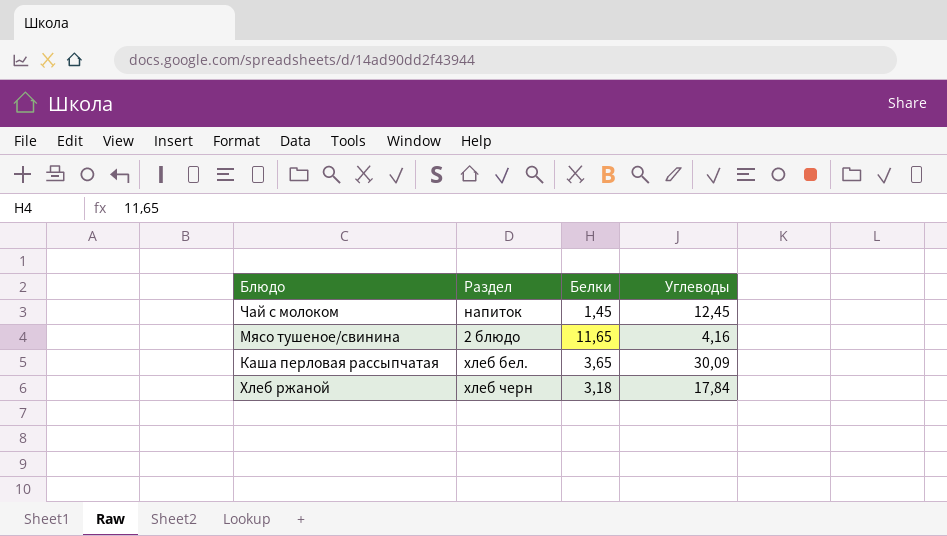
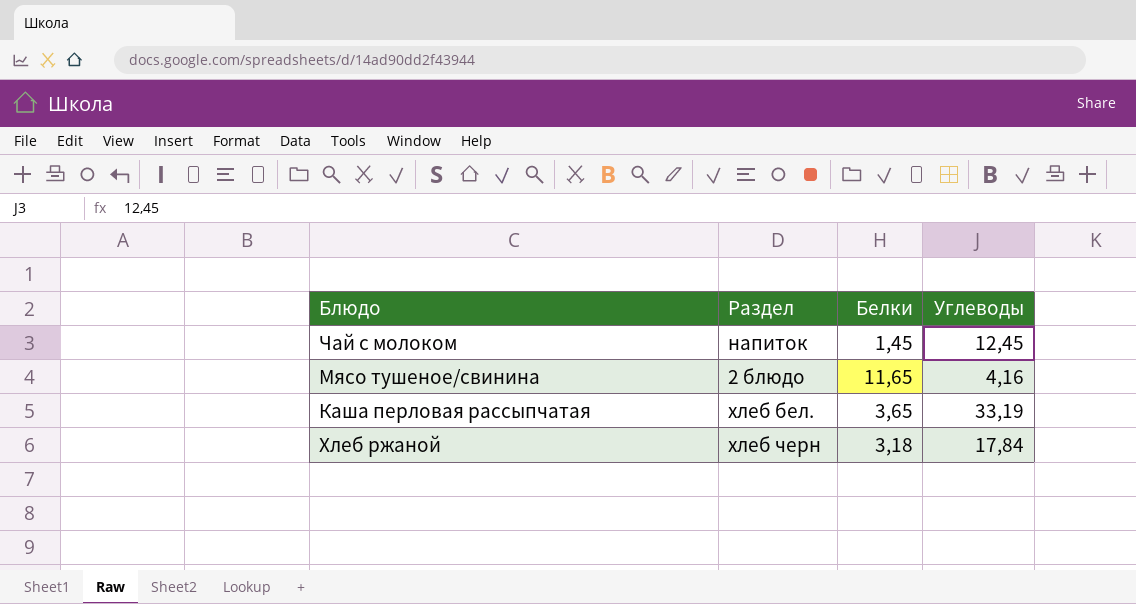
Каша перловая рассыпчатая | Углеводы: 30,09 -> 33,19

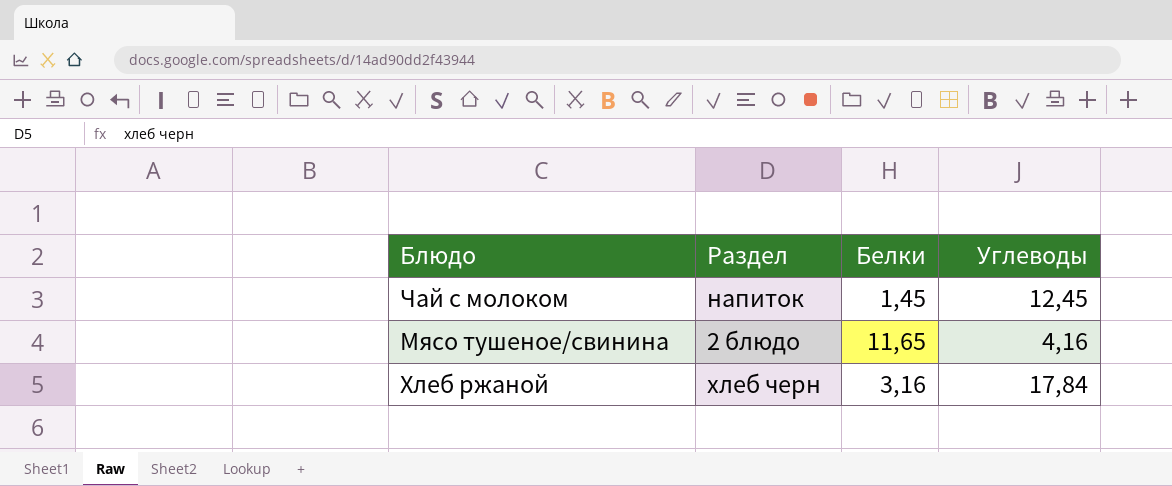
row Каша перловая рассыпчатая: хлеб бел. | 3,65 | 33,19 -> none
Хлеб ржаной | Белки: 3,18 -> 3,16

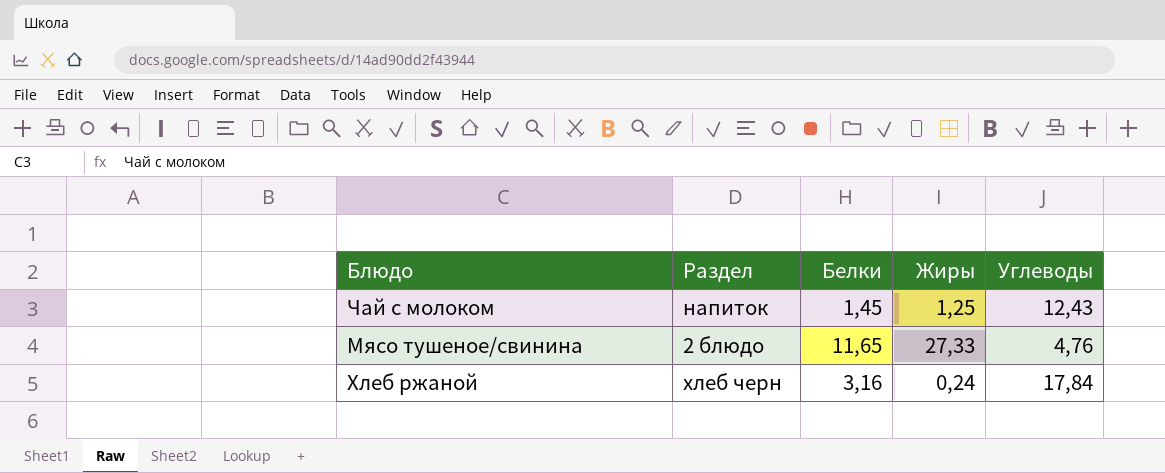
column Жиры | position: none -> 4
Чай с молоком | Углеводы: 12,45 -> 12,43
Мясо тушеное/свинина | Углеводы: 4,16 -> 4,76

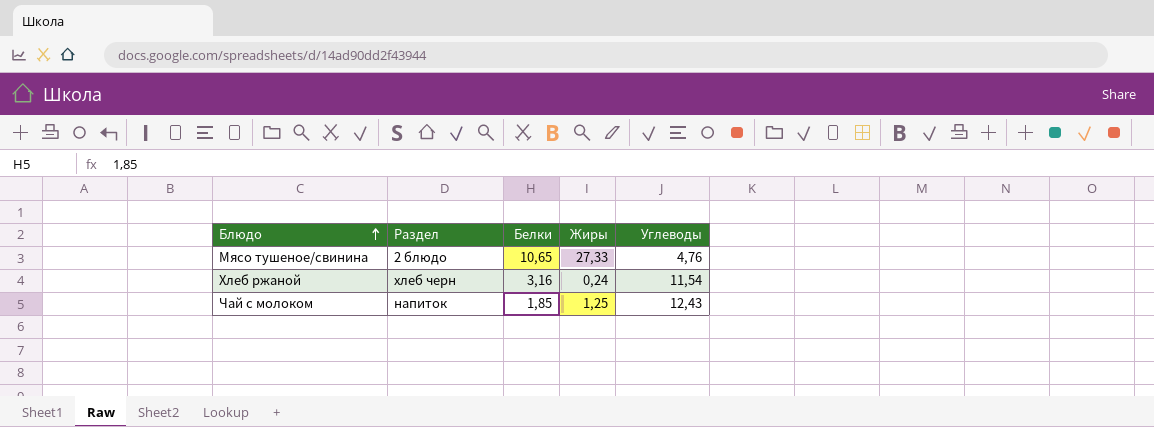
row order: none -> Блюдо ascending
Мясо тушеное/свинина | Белки: 11,65 -> 10,65
Хлеб ржаной | Углеводы: 17,84 -> 11,54
Чай с молоком | Белки: 1,45 -> 1,85

